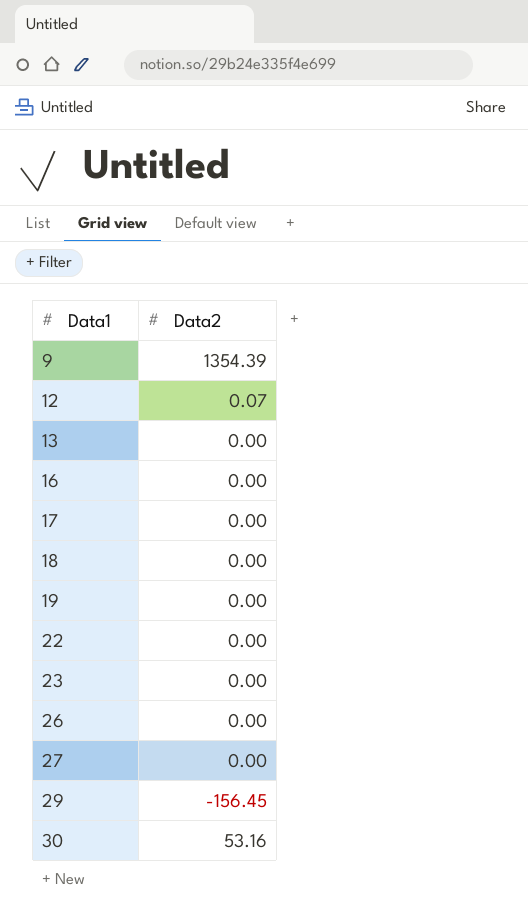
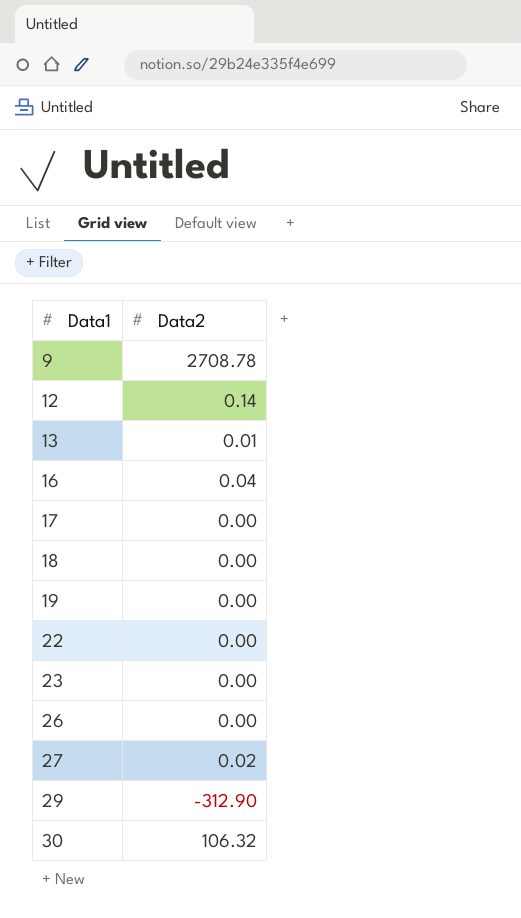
9 | Data2: 1354.39 -> 2708.78
12 | Data2: 0.07 -> 0.14
13 | Data2: 0.00 -> 0.01
16 | Data2: 0.00 -> 0.04
27 | Data2: 0.00 -> 0.02
29 | Data2: -156.45 -> -312.90
30 | Data2: 53.16 -> 106.32

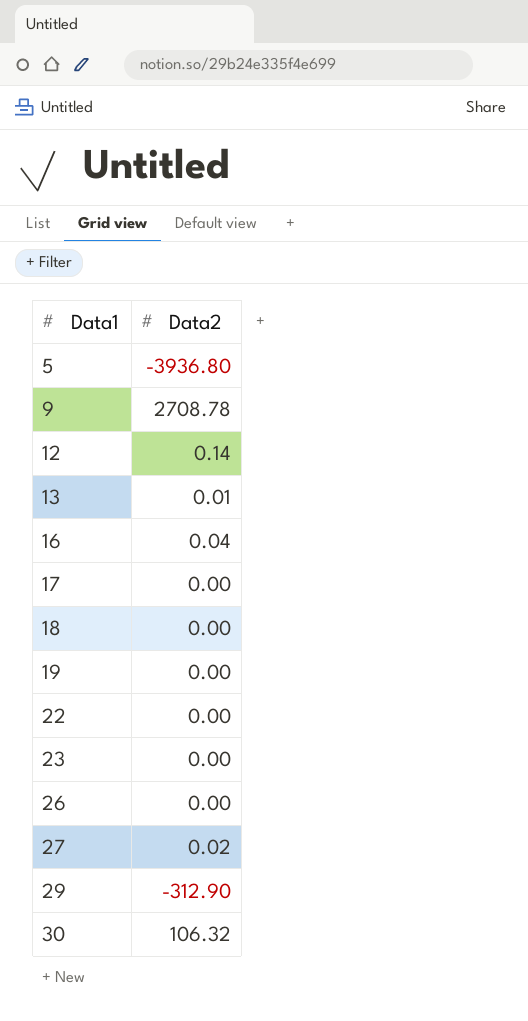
row 5: none -> -3936.80

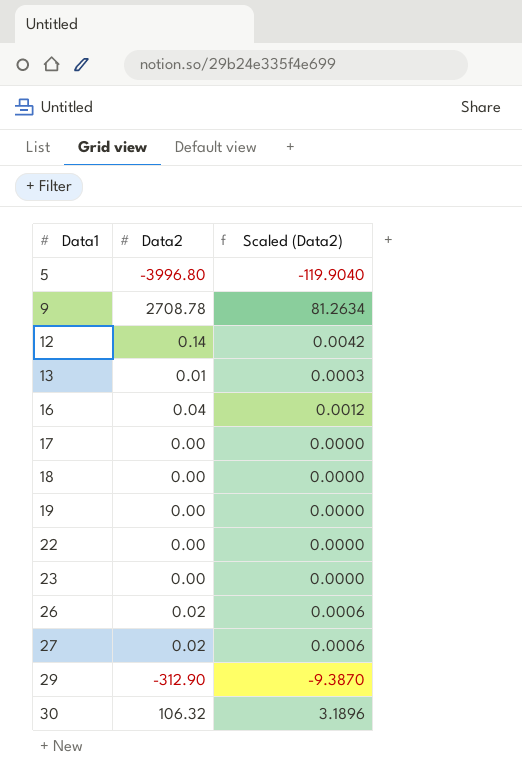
column Scaled (Data2) | formula: none -> [Data2] * 0.03
5 | Data2: -3936.80 -> -3996.80
26 | Data2: 0.00 -> 0.02

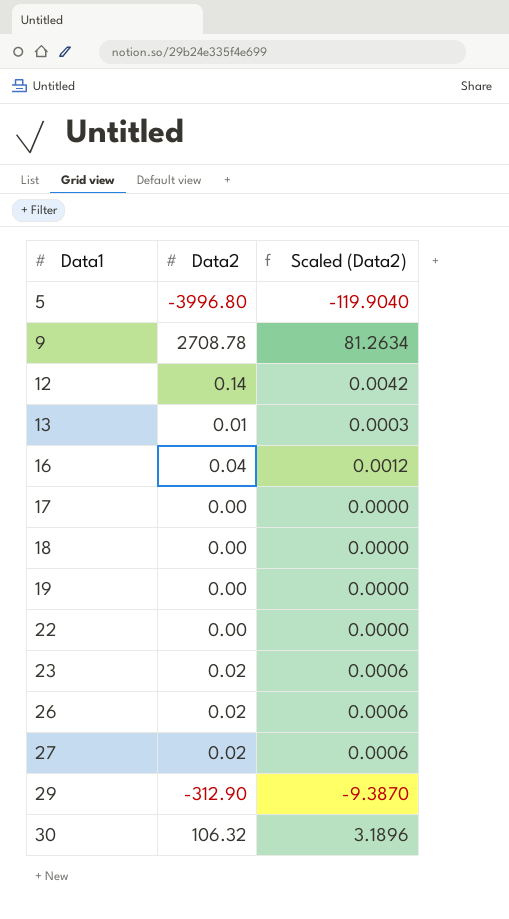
23 | Data2: 0.00 -> 0.02
23 | Scaled (Data2): 0.0000 -> 0.0006

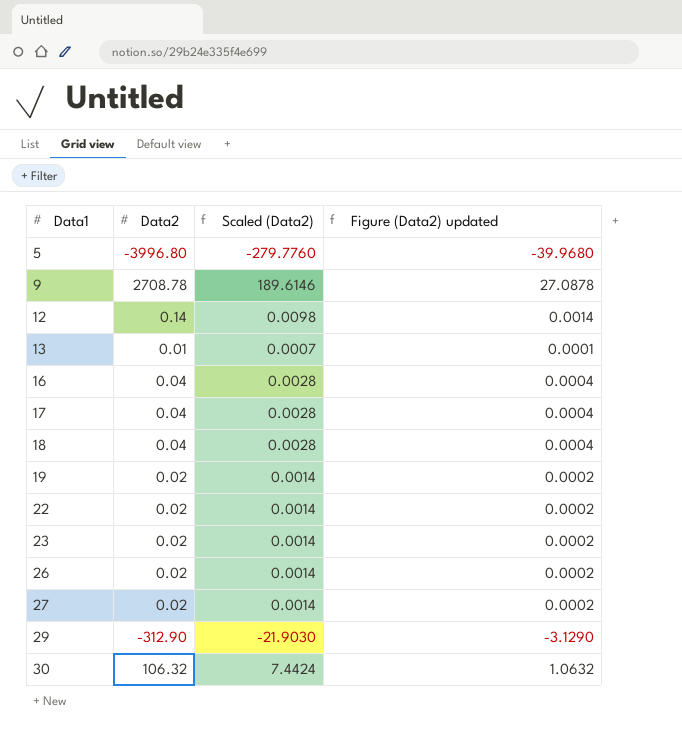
column Scaled (Data2) | formula: [Data2] * 0.03 -> [Data2] * 0.07
column Figure (Data2) updated | formula: none -> [Data2] * 0.01
17 | Data2: 0.00 -> 0.04
18 | Data2: 0.00 -> 0.04
19 | Data2: 0.00 -> 0.02
22 | Data2: 0.00 -> 0.02

